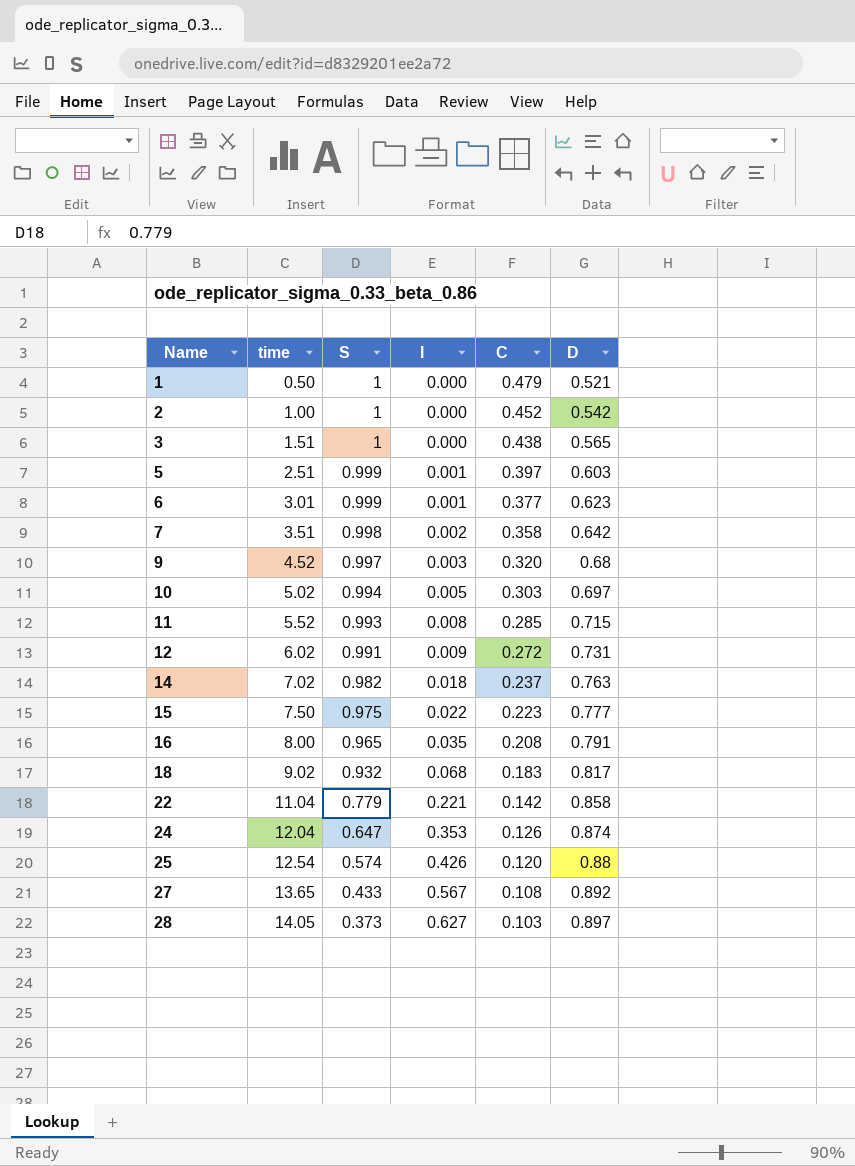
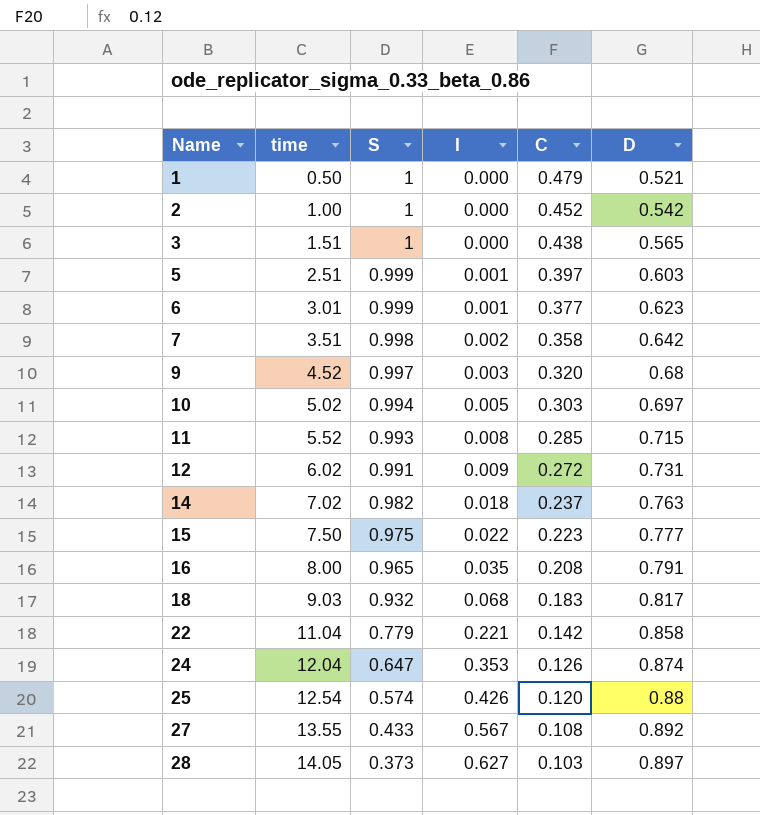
18 | time: 9.02 -> 9.03
27 | time: 13.65 -> 13.55

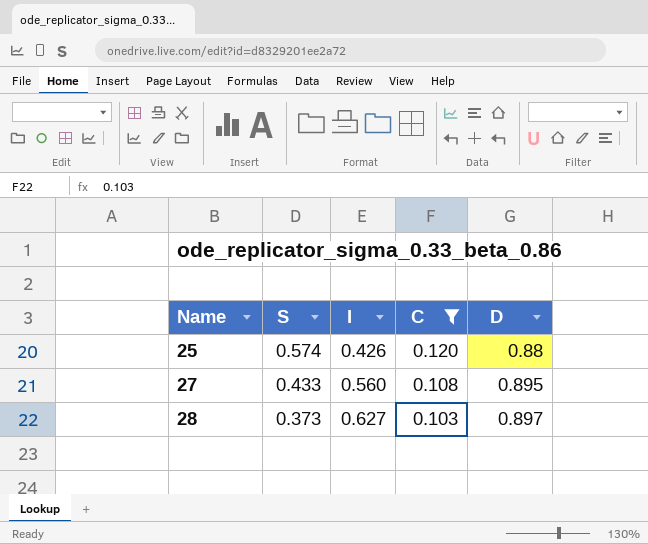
filter: none -> C <= 0.120
column time | position: 2 -> none
27 | I: 0.567 -> 0.560
27 | D: 0.892 -> 0.895

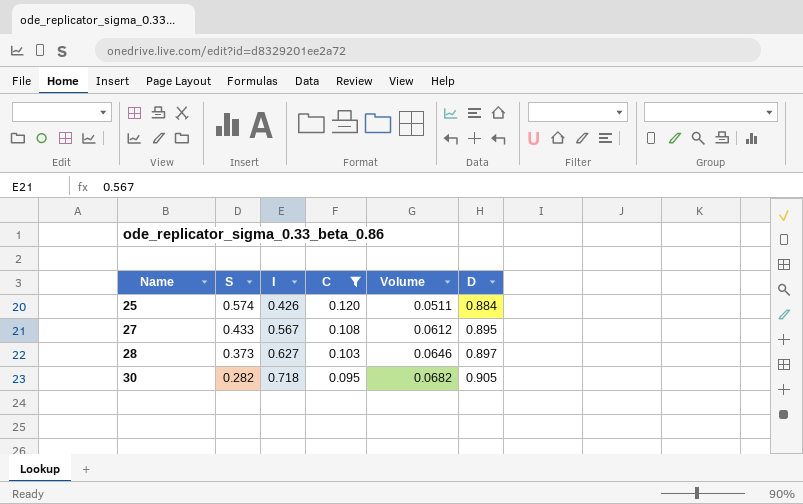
column Volume | formula: none -> [I] * [C]
25 | D: 0.88 -> 0.884
27 | I: 0.560 -> 0.567
row 30: none -> 0.282 | 0.718 | 0.095 | 0.0682 | 0.905

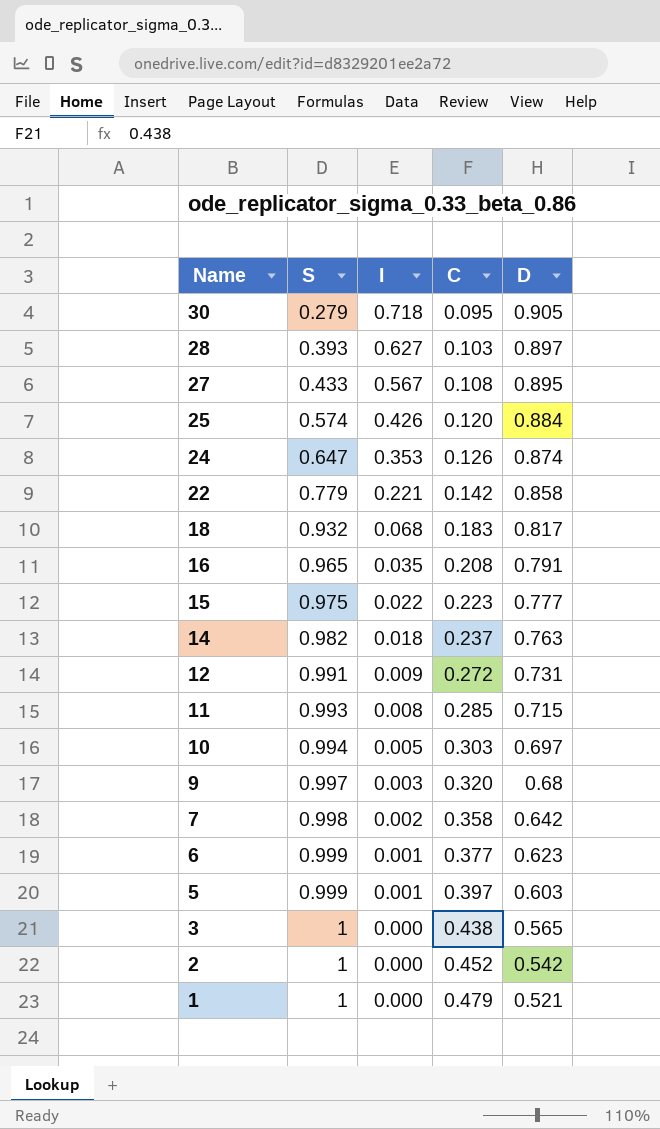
filter: C <= 0.120 -> none
row order: Name ascending -> Name descending
column Volume | formula: [I] * [C] -> none
30 | S: 0.282 -> 0.279
28 | S: 0.373 -> 0.393

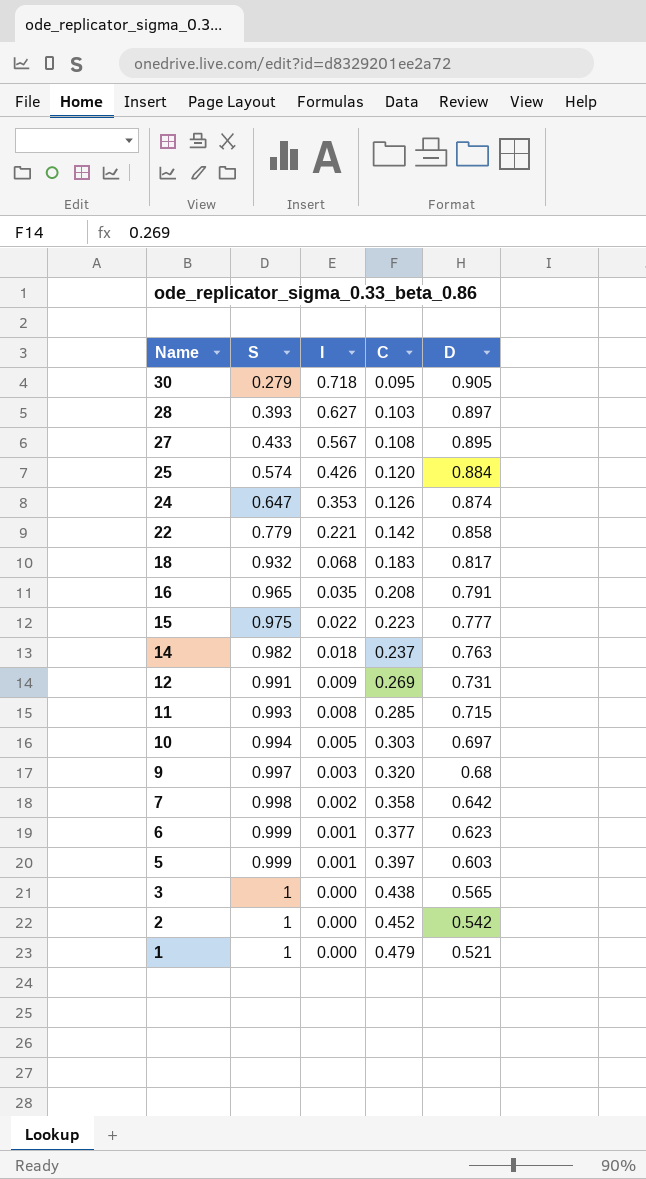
12 | C: 0.272 -> 0.269

